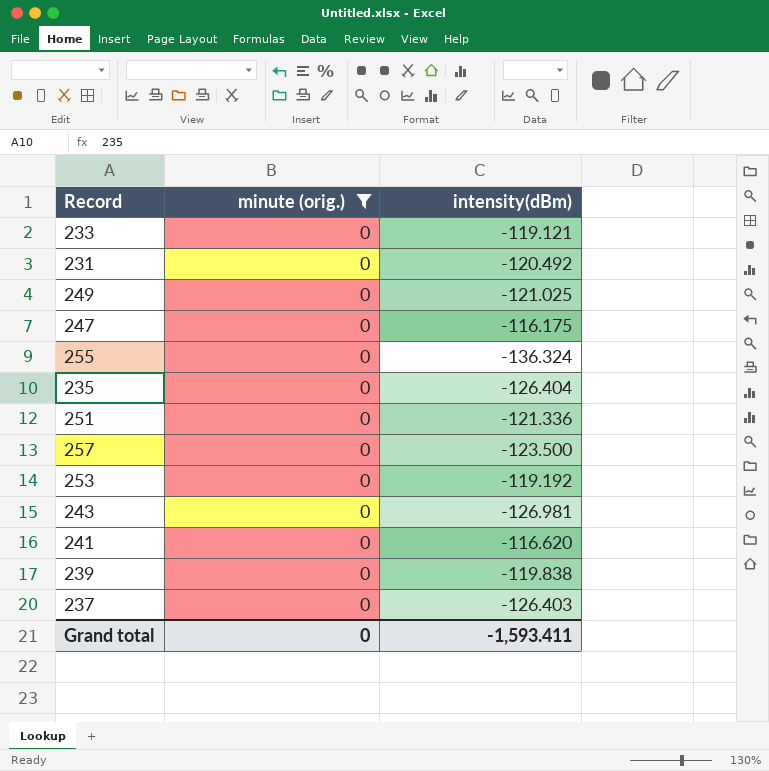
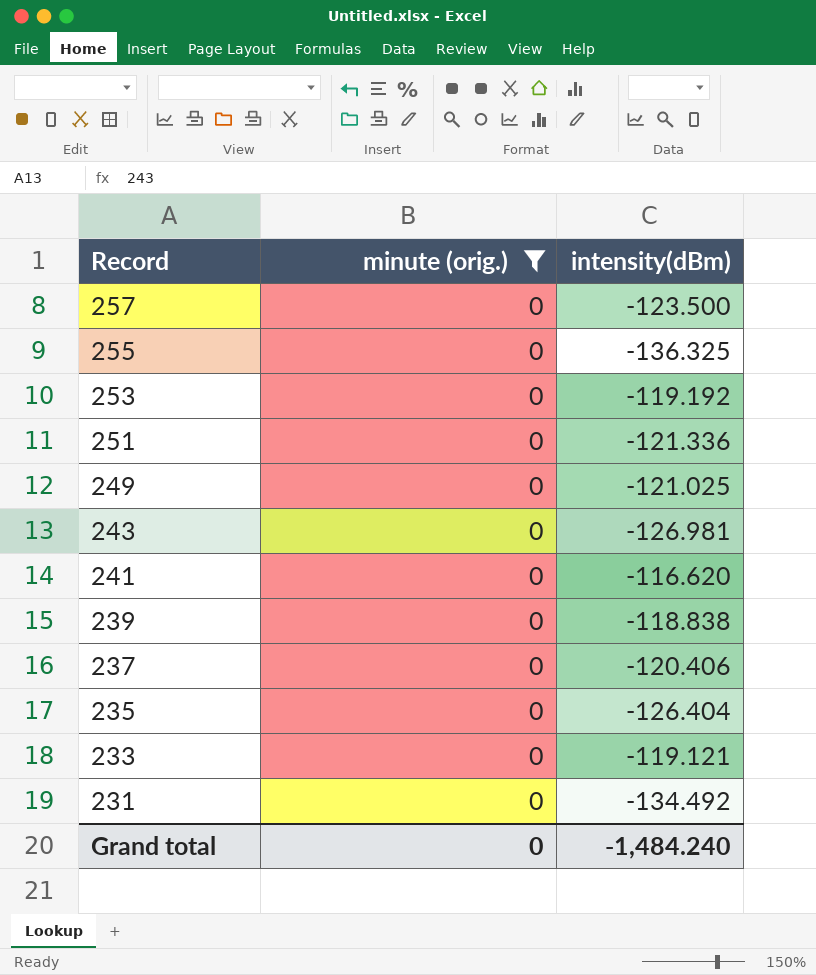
row order: none -> Record descending
row 247: 0 | -116.175 -> none
255 | intensity(dBm): -136.324 -> -136.325
239 | intensity(dBm): -119.838 -> -118.838
237 | intensity(dBm): -126.403 -> -120.406
231 | intensity(dBm): -120.492 -> -134.492
Grand total | intensity(dBm): -1,593.411 -> -1,484.240

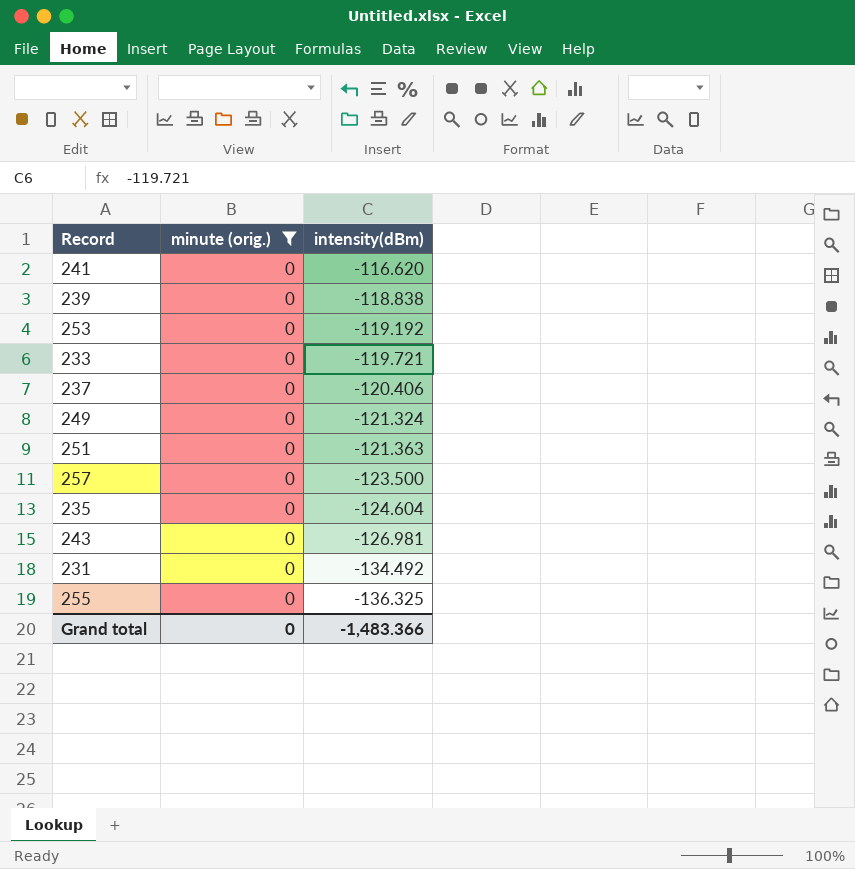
row order: Record descending -> intensity(dBm) descending
233 | intensity(dBm): -119.121 -> -119.721
249 | intensity(dBm): -121.025 -> -121.324
251 | intensity(dBm): -121.336 -> -121.363
235 | intensity(dBm): -126.404 -> -124.604
Grand total | intensity(dBm): -1,484.240 -> -1,483.366

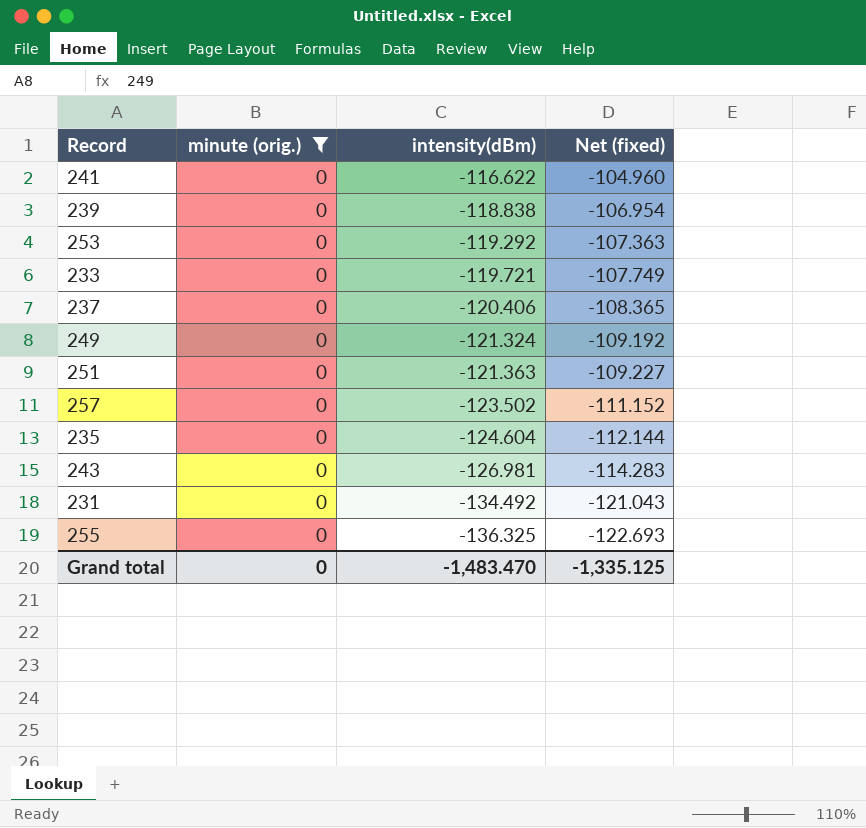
column Net (fixed) | formula: none -> [intensity(dBm)] * 0.9
241 | intensity(dBm): -116.620 -> -116.622
253 | intensity(dBm): -119.192 -> -119.292
257 | intensity(dBm): -123.500 -> -123.502
Grand total | intensity(dBm): -1,483.366 -> -1,483.470

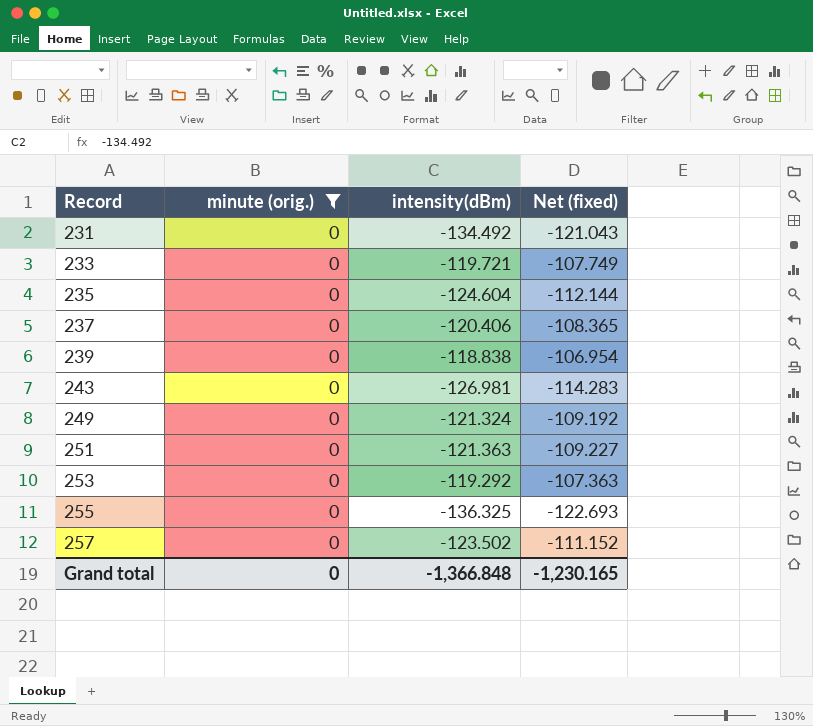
row order: intensity(dBm) descending -> Record ascending
row 241: 0 | -116.622 | -104.960 -> none
Grand total | intensity(dBm): -1,483.470 -> -1,366.848
Grand total | Net (fixed): -1,335.125 -> -1,230.165

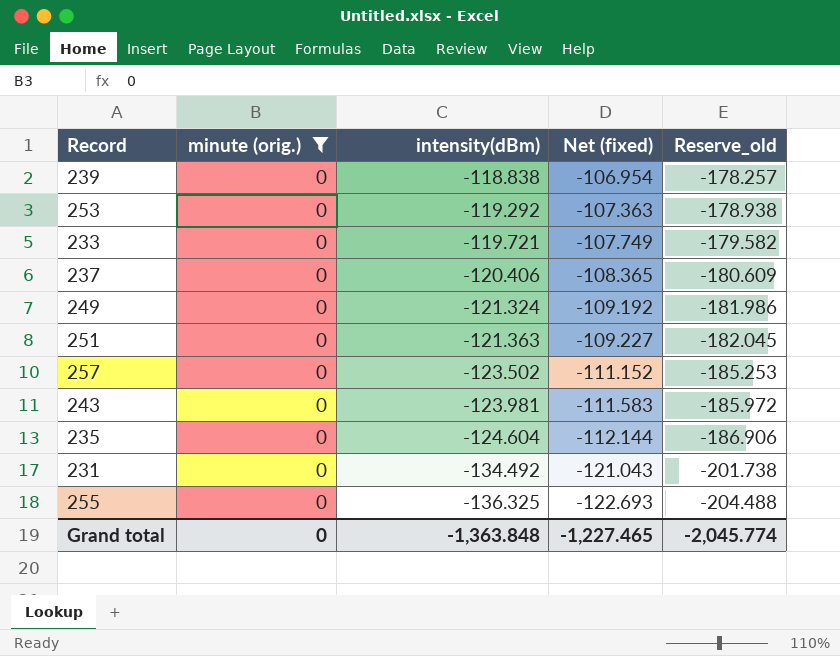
row order: Record ascending -> intensity(dBm) descending
column Reserve_old | formula: none -> [intensity(dBm)] * 1.5
243 | intensity(dBm): -126.981 -> -123.981
243 | Net (fixed): -114.283 -> -111.583
Grand total | intensity(dBm): -1,366.848 -> -1,363.848
Grand total | Net (fixed): -1,230.165 -> -1,227.465

